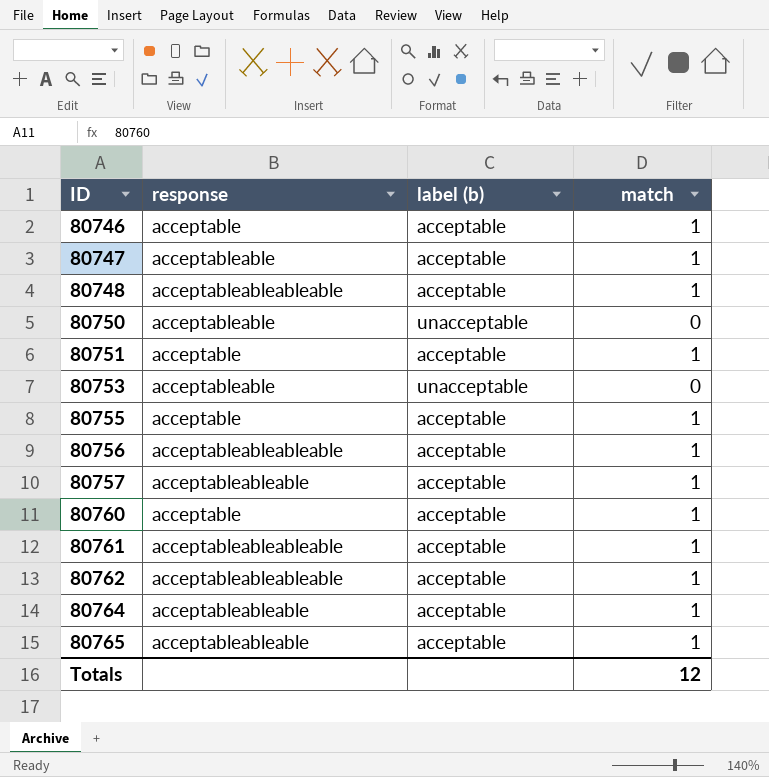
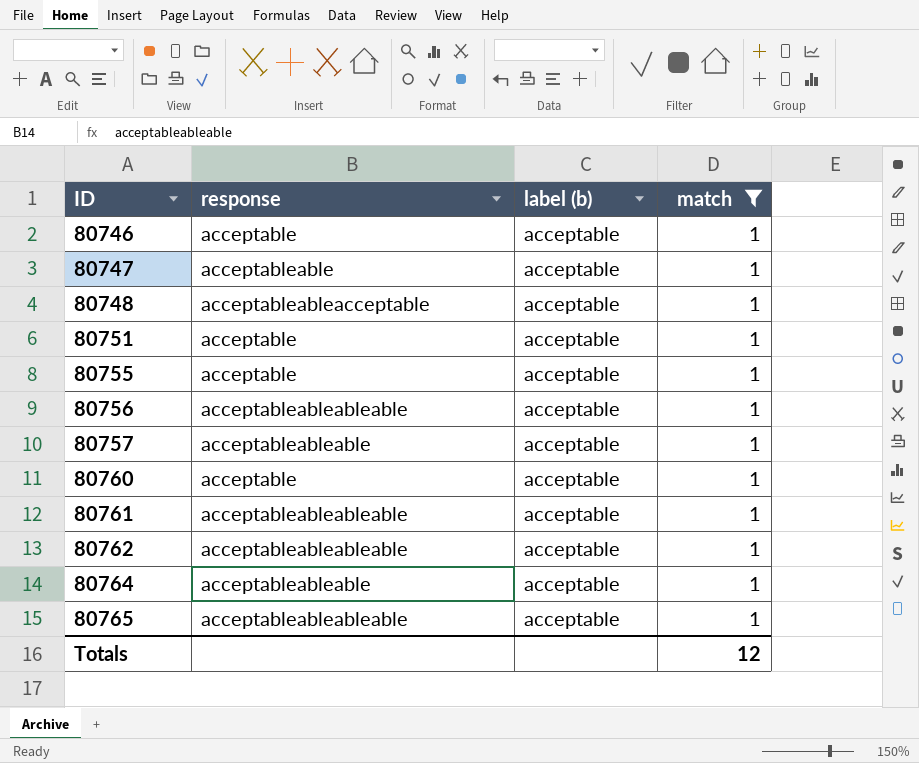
filter: none -> match = 1
80748 | response: acceptableableableable -> acceptableableacceptable
80765 | response: acceptableableable -> acceptableableableable

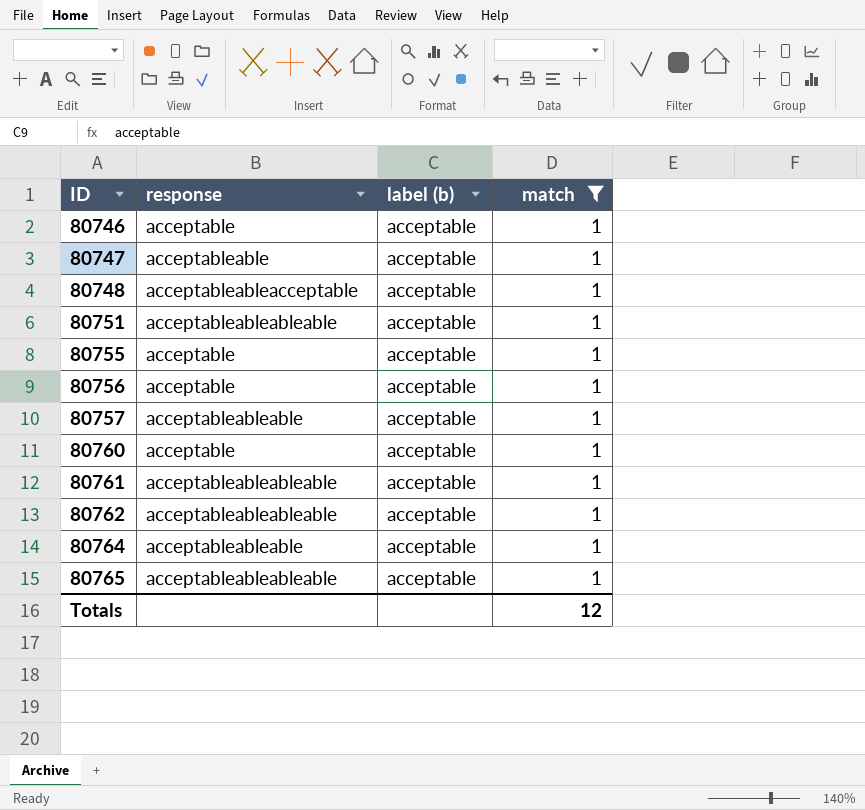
80751 | response: acceptable -> acceptableableableable
80756 | response: acceptableableableable -> acceptable

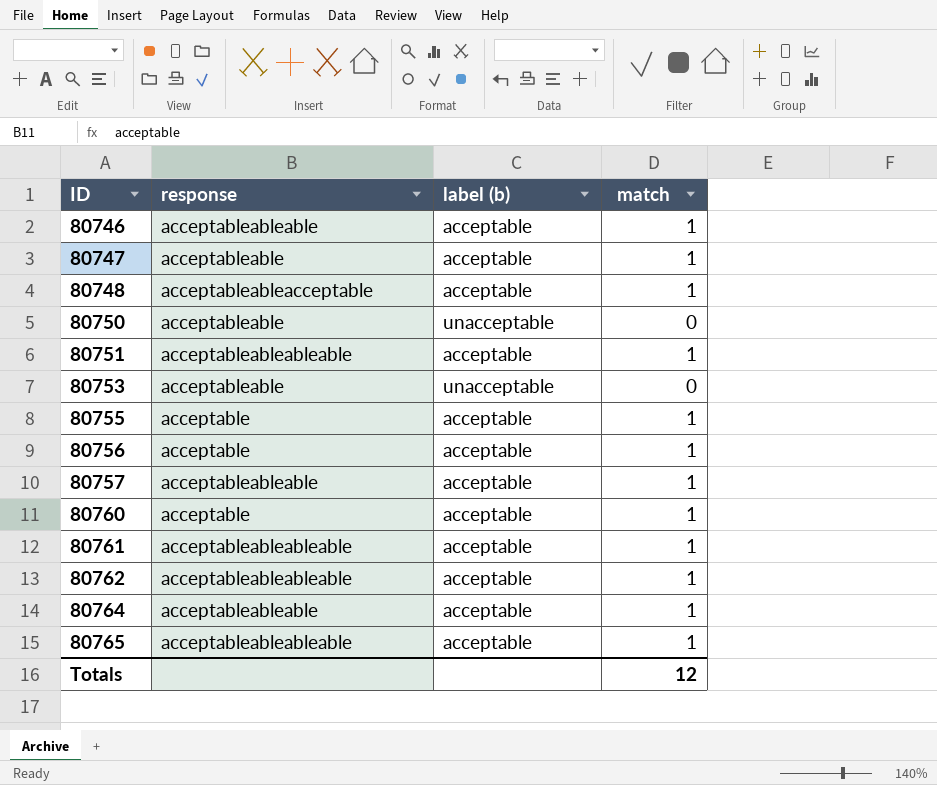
filter: match = 1 -> none
80746 | response: acceptable -> acceptableableable

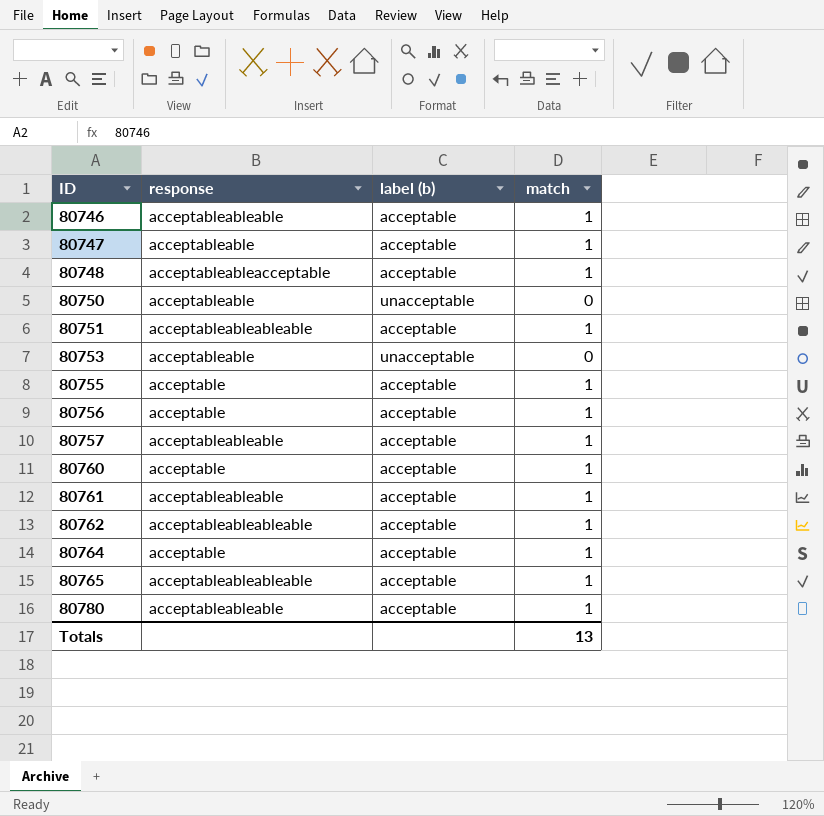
80761 | response: acceptableableableable -> acceptableableable
80764 | response: acceptableableable -> acceptable
row 80780: none -> acceptableableable | acceptable | 1
Totals | match: 12 -> 13

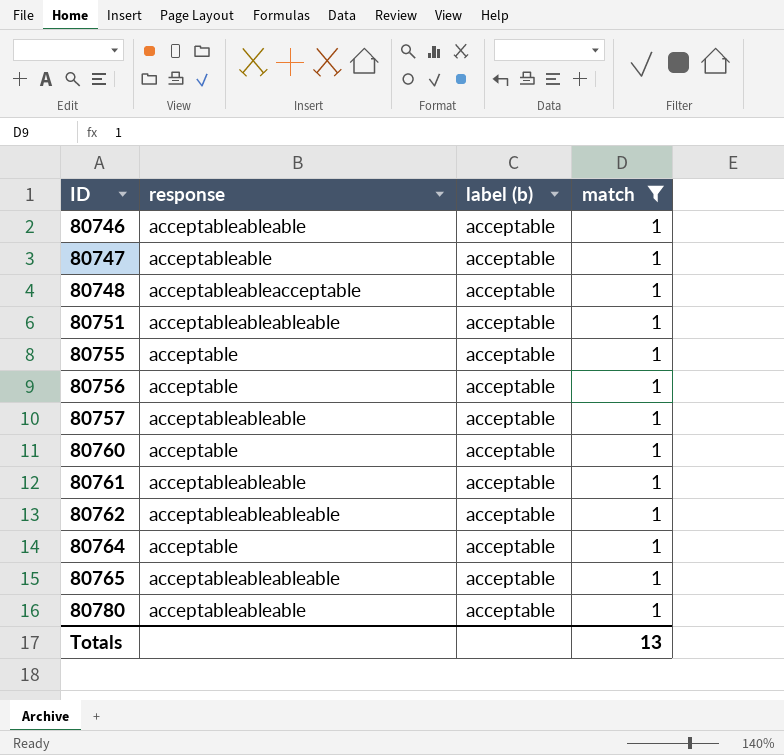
filter: none -> match = 1

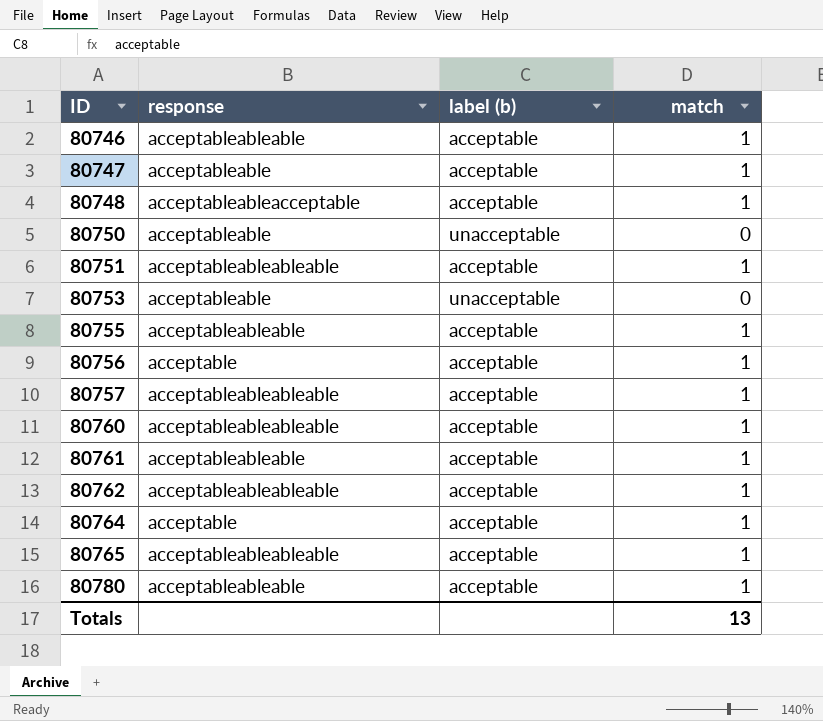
filter: match = 1 -> none
80755 | response: acceptable -> acceptableableable
80757 | response: acceptableableable -> acceptableableableable
80760 | response: acceptable -> acceptableableableable

